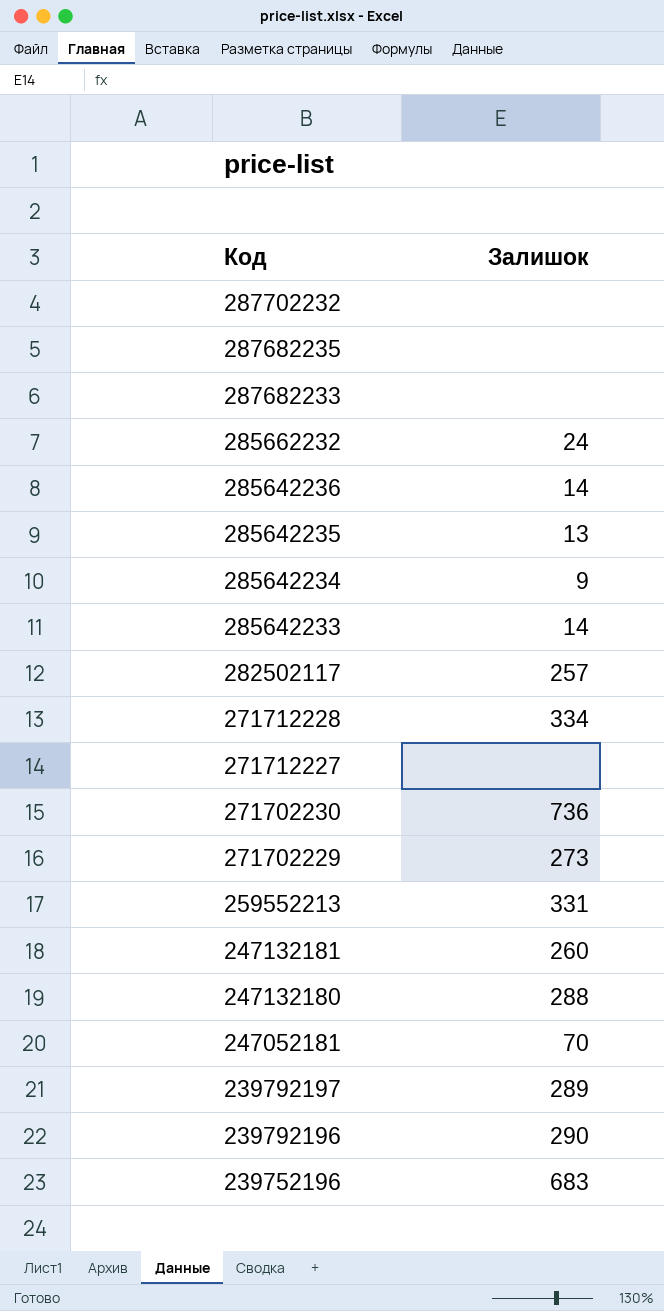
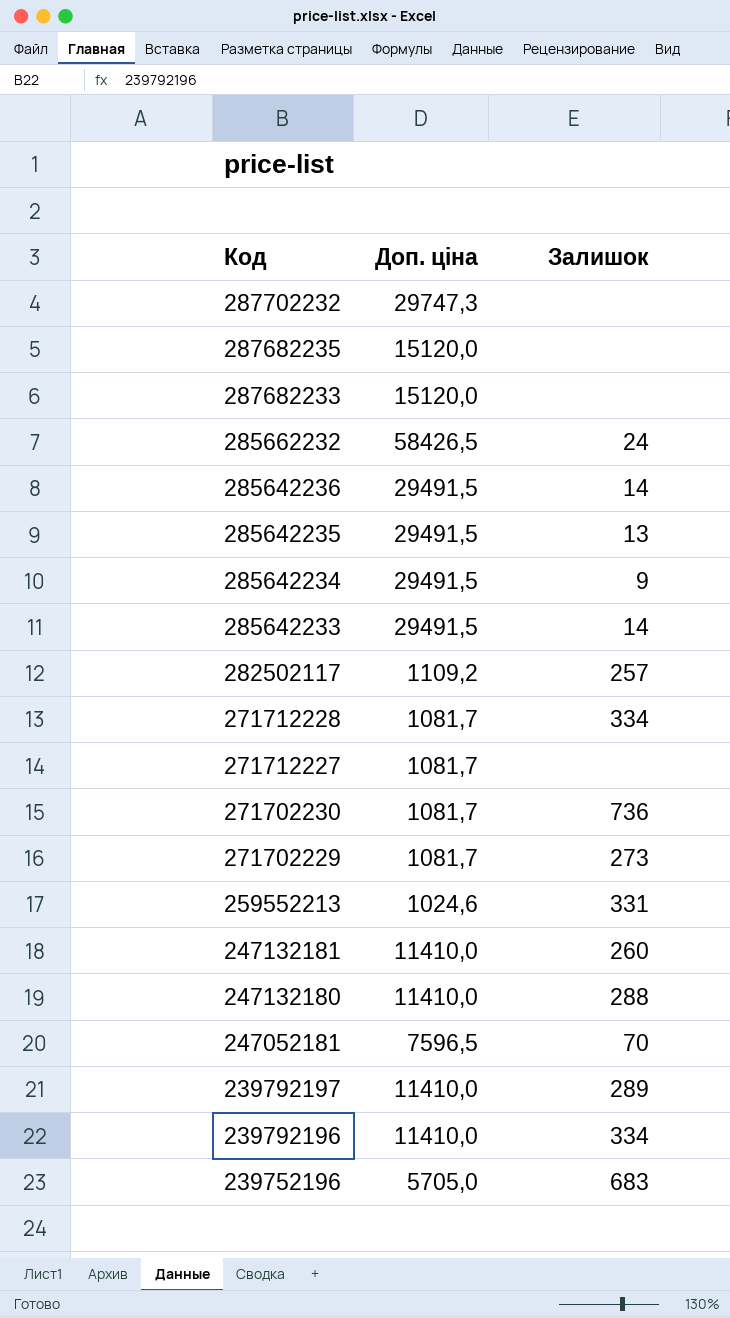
column Доп. ціна | position: none -> 2
239792196 | Залишок: 290 -> 334

